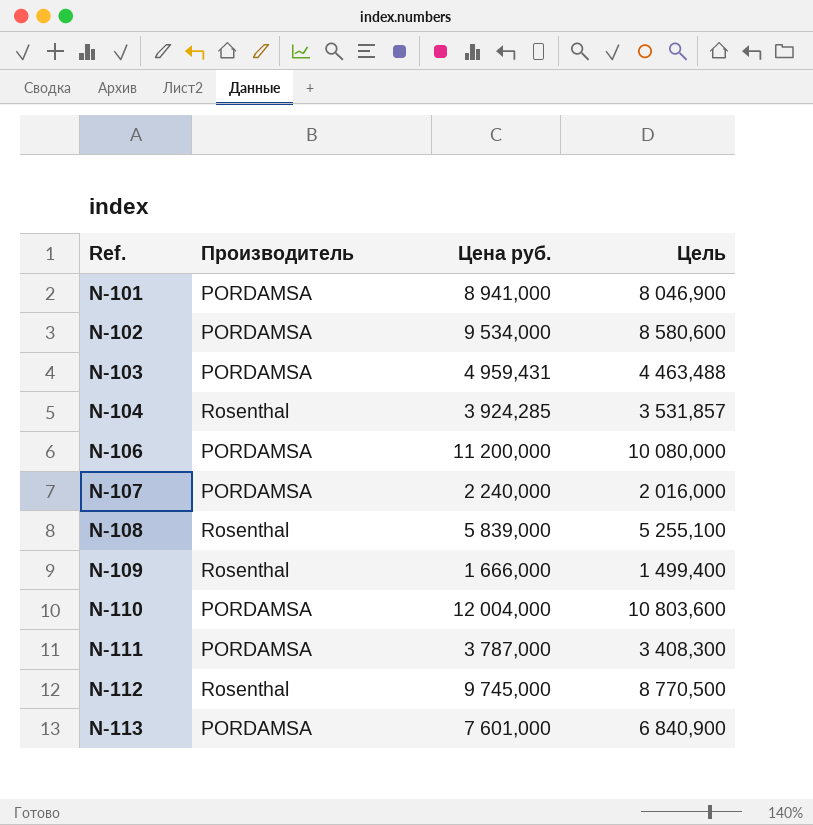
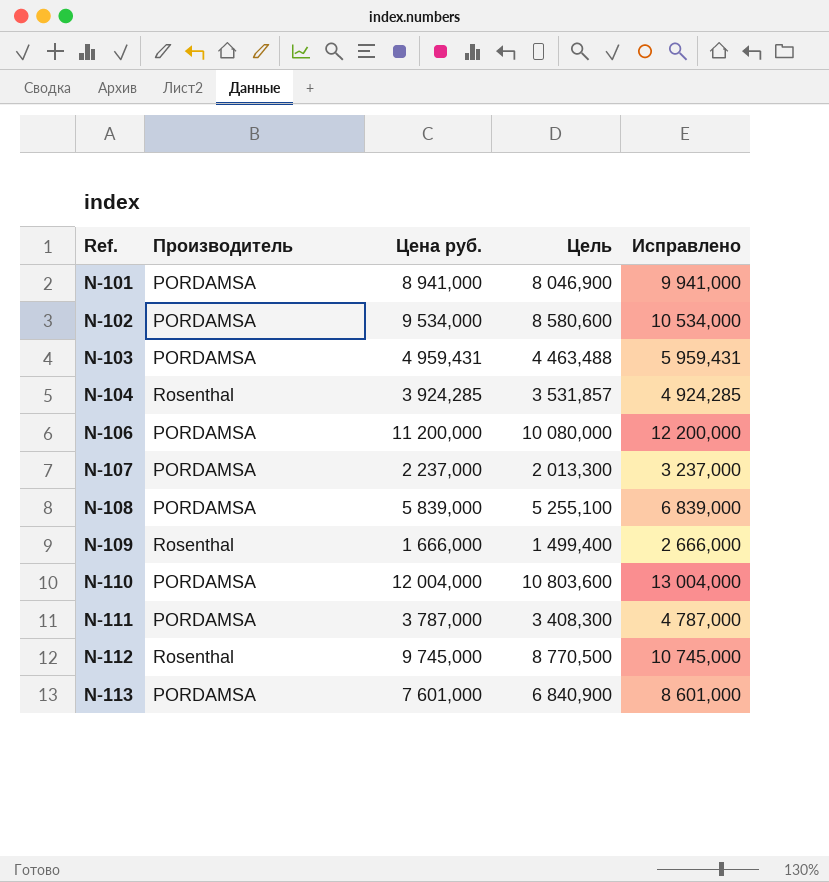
column Исправлено | formula: none -> [Цена руб.] + 1000
N-107 | Цена руб.: 2 240,000 -> 2 237,000
N-107 | Цель: 2 016,000 -> 2 013,300
N-108 | Производитель: Rosenthal -> PORDAMSA

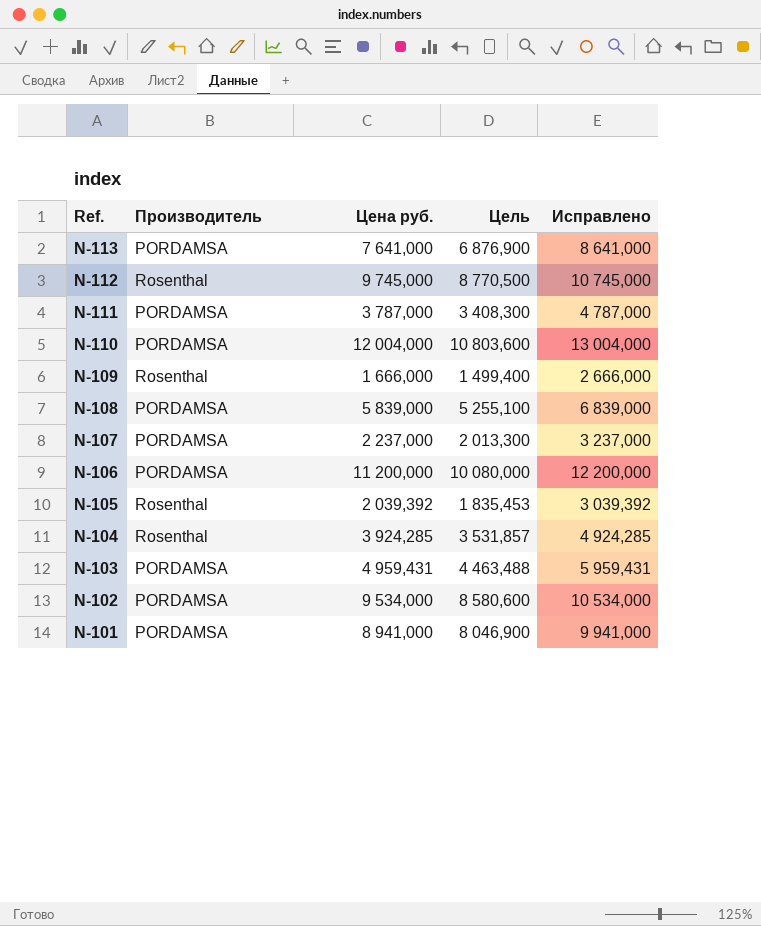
row order: Ref. ascending -> Ref. descending
N-113 | Цена руб.: 7 601,000 -> 7 641,000
N-113 | Цель: 6 840,900 -> 6 876,900
N-113 | Исправлено: 8 601,000 -> 8 641,000
row N-105: none -> Rosenthal | 2 039,392 | 1 835,453 | 3 039,392

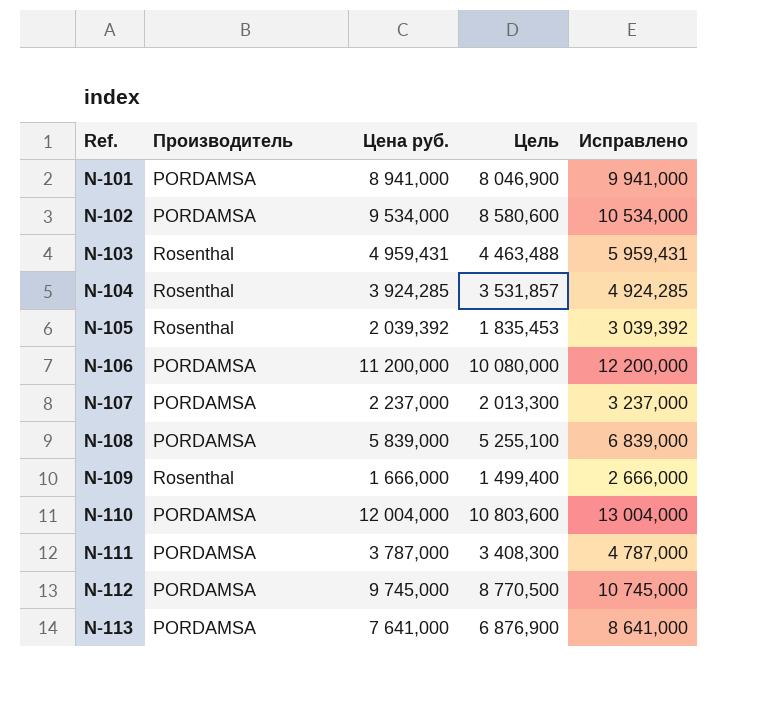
row order: Ref. descending -> Ref. ascending
N-103 | Производитель: PORDAMSA -> Rosenthal
N-112 | Производитель: Rosenthal -> PORDAMSA

